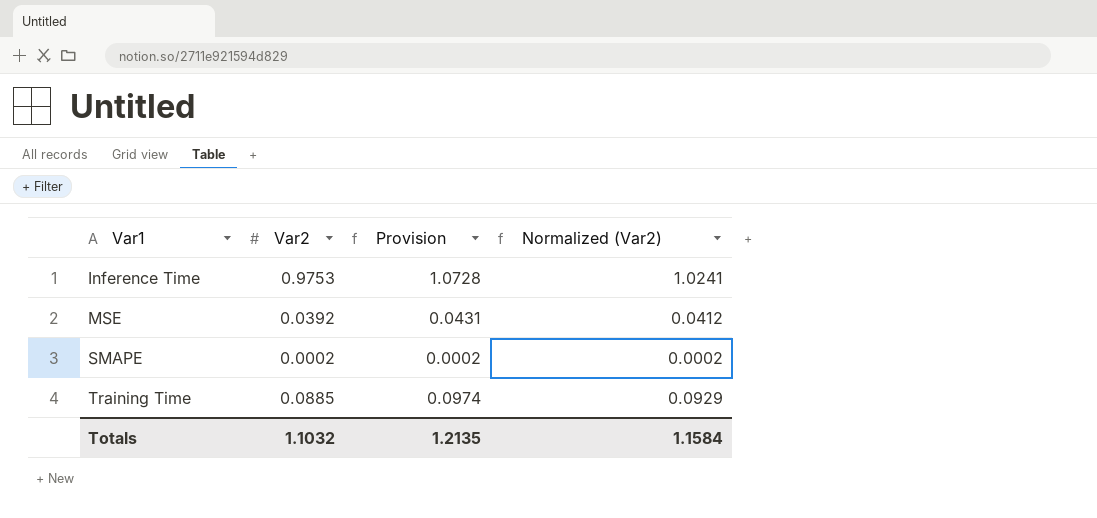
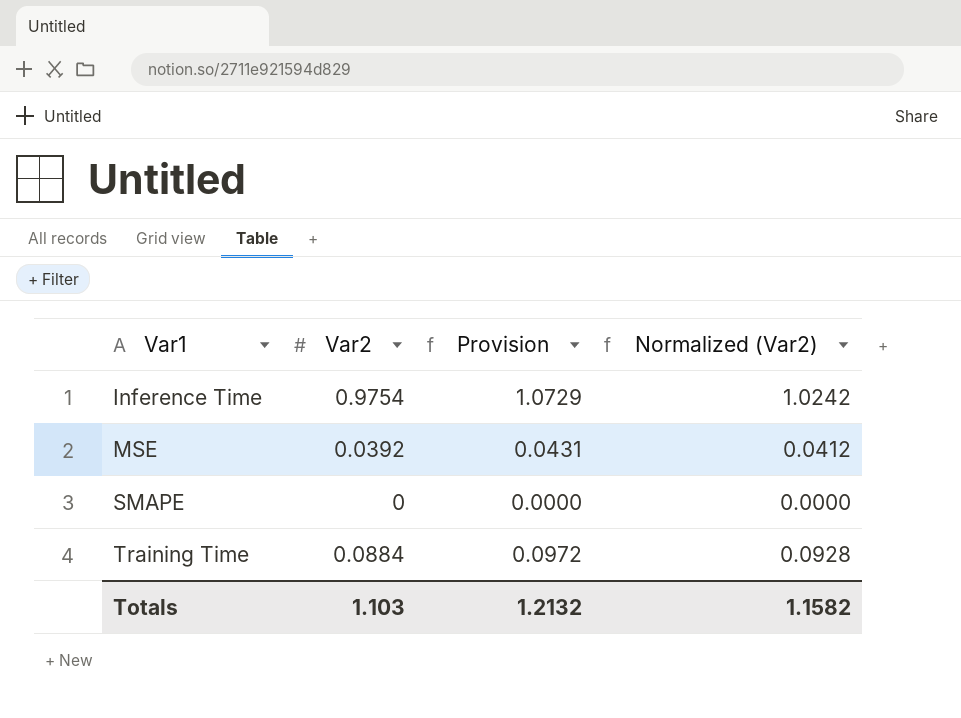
Inference Time | Var2: 0.9753 -> 0.9754
Inference Time | Provision: 1.0728 -> 1.0729
Inference Time | Normalized (Var2): 1.0241 -> 1.0242
SMAPE | Var2: 0.0002 -> 0
SMAPE | Provision: 0.0002 -> 0.0000
SMAPE | Normalized (Var2): 0.0002 -> 0.0000
Training Time | Var2: 0.0885 -> 0.0884
Training Time | Provision: 0.0974 -> 0.0972
Training Time | Normalized (Var2): 0.0929 -> 0.0928
Totals | Var2: 1.1032 -> 1.103
Totals | Provision: 1.2135 -> 1.2132
Totals | Normalized (Var2): 1.1584 -> 1.1582

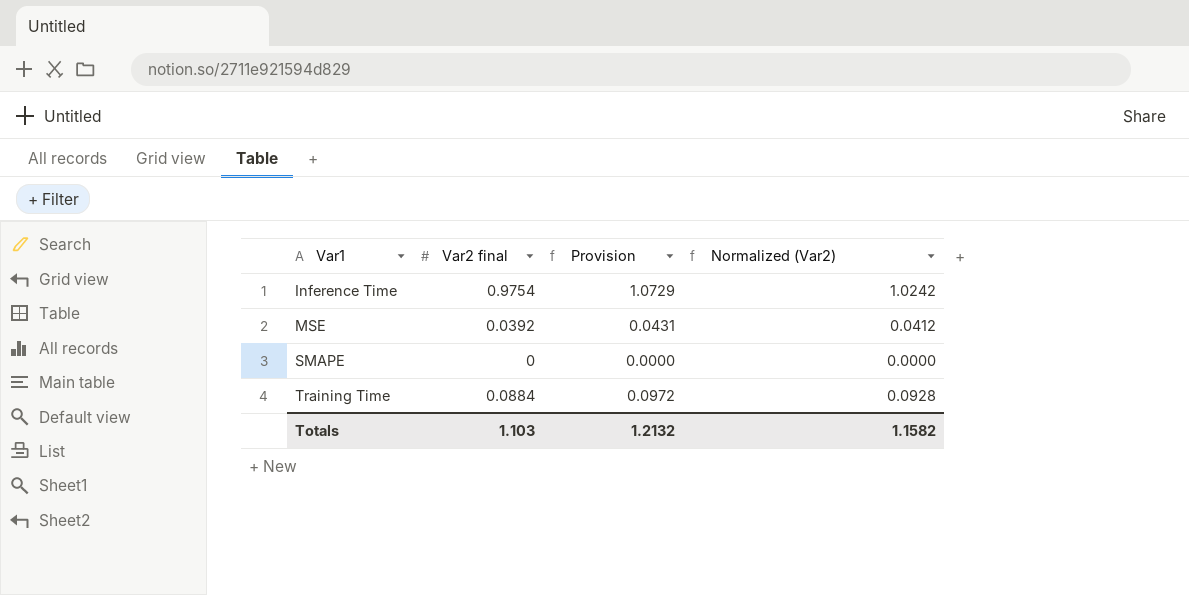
column name: Var2 -> Var2 final

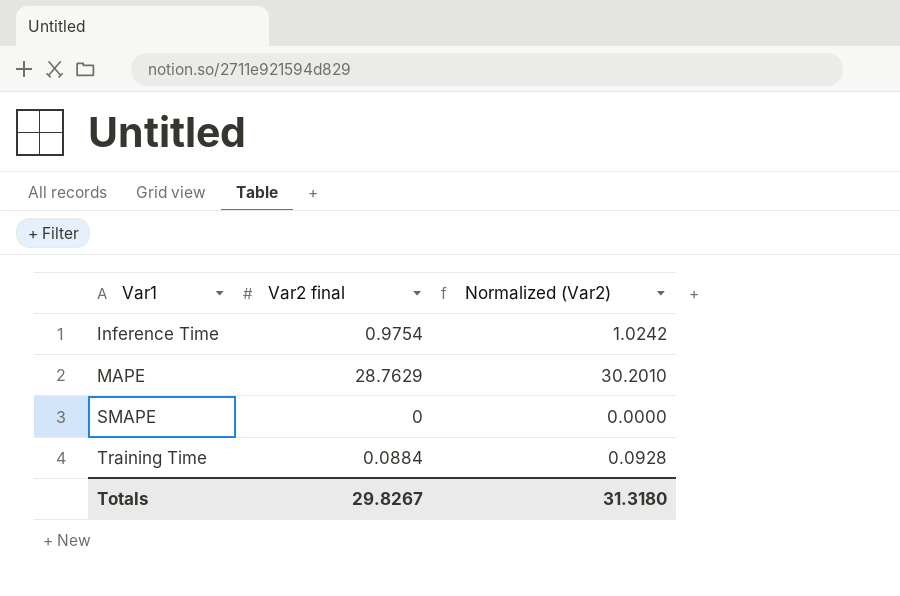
column Provision | formula: [Var2 final] * 1.1 -> none
row MSE: 0.0392 | 0.0431 | 0.0412 -> none
row MAPE: none -> 28.7629 | 30.2010
Totals | Var2 final: 1.103 -> 29.8267
Totals | Normalized (Var2): 1.1582 -> 31.3180

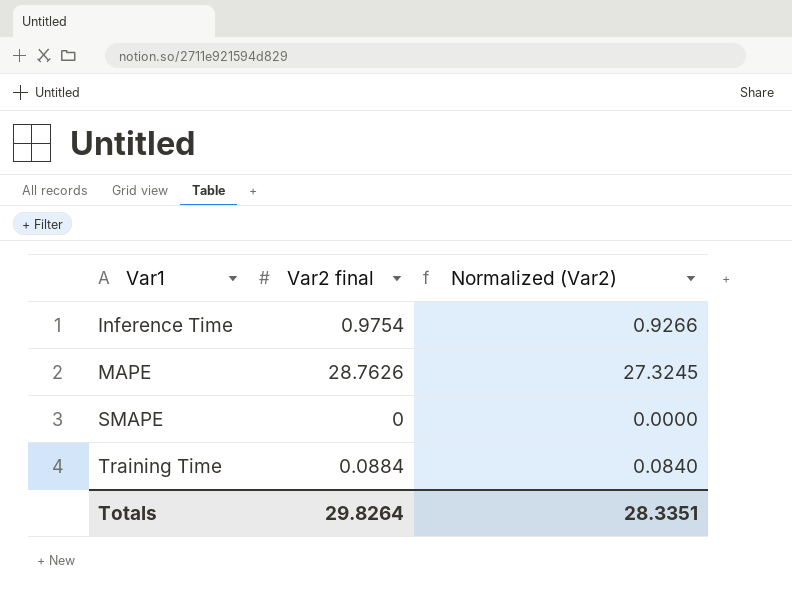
column Normalized (Var2) | formula: [Var2 final] * 1.05 -> [Var2 final] * 0.95
MAPE | Var2 final: 28.7629 -> 28.7626
Totals | Var2 final: 29.8267 -> 29.8264
Totals | Normalized (Var2): 31.3180 -> 28.3351

